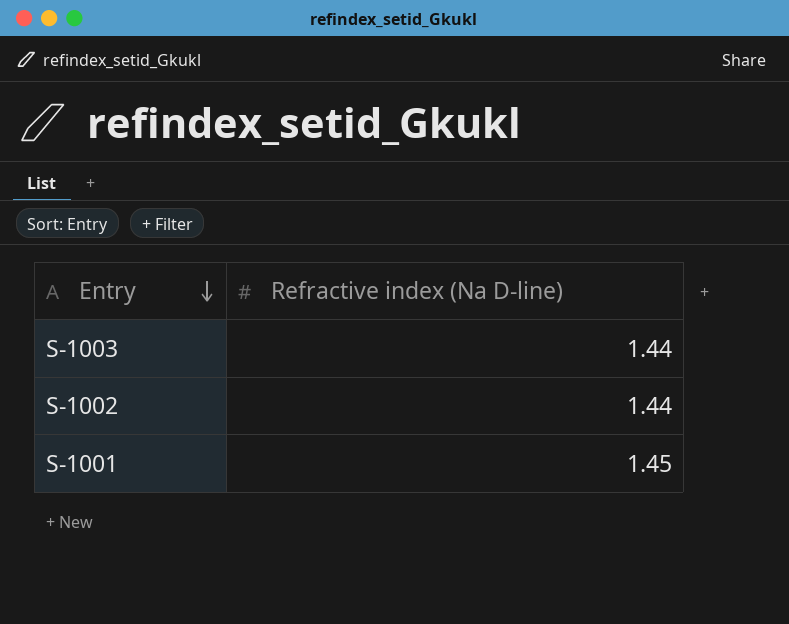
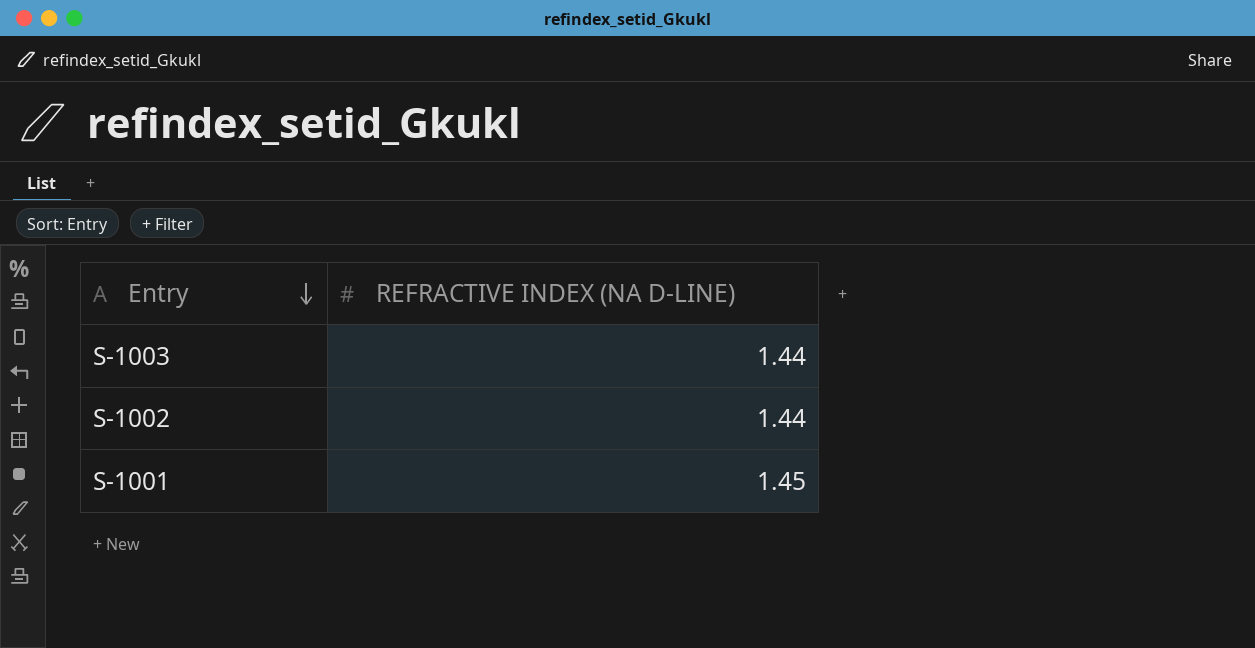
column name: Refractive index (Na D-line) -> REFRACTIVE INDEX (NA D-LINE)

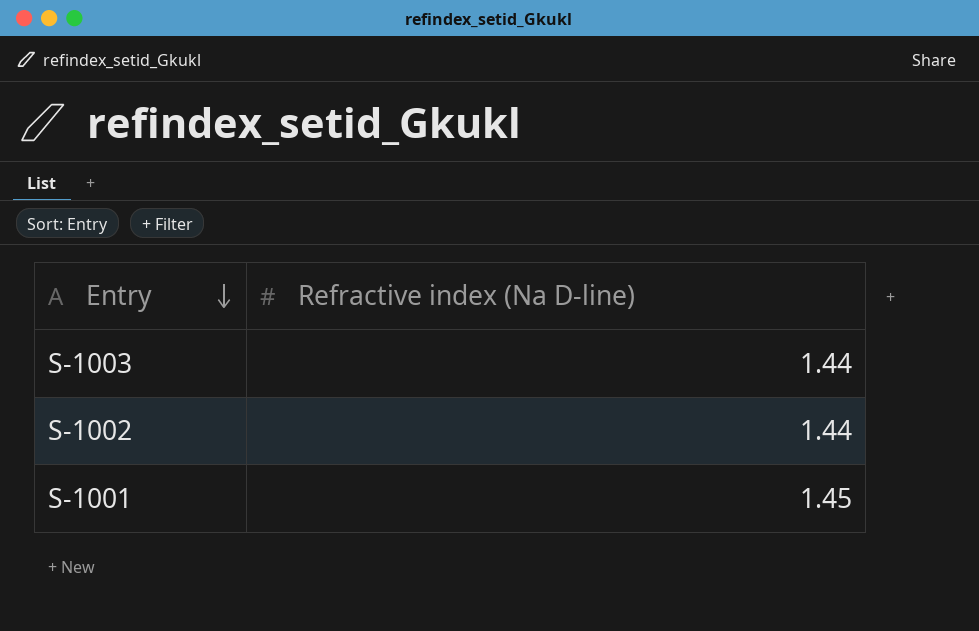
column name: REFRACTIVE INDEX (NA D-LINE) -> Refractive index (Na D-line)

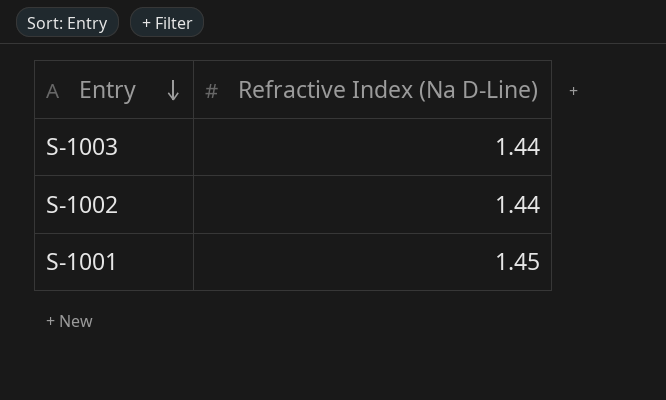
column name: Refractive index (Na D-line) -> Refractive Index (Na D-Line)

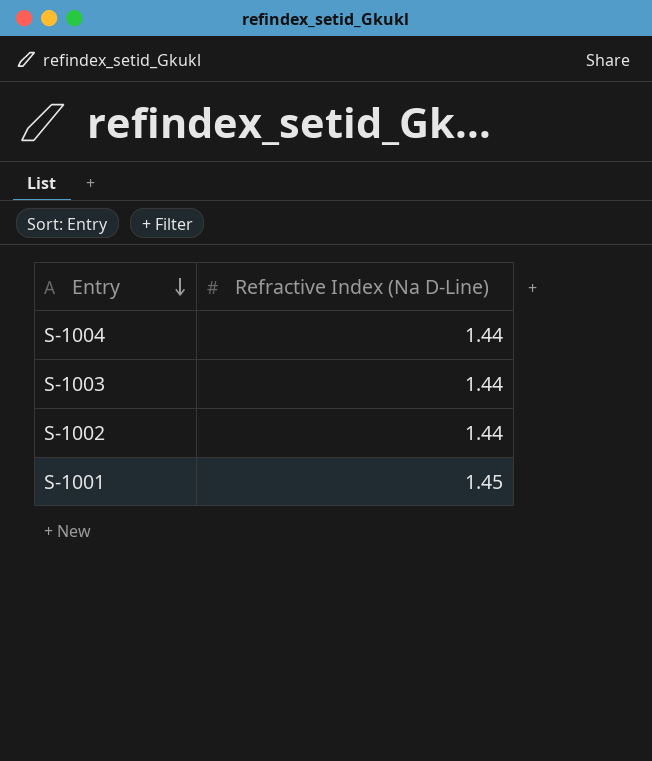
row S-1004: none -> 1.44

